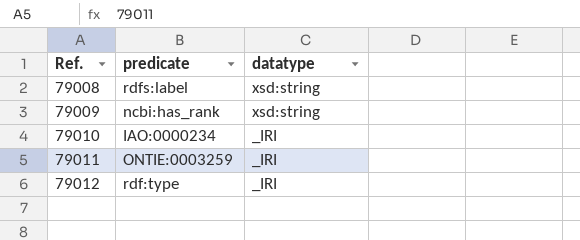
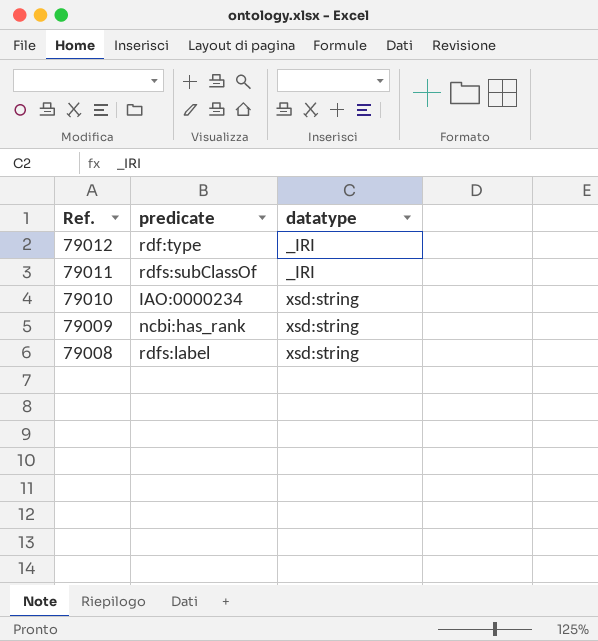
row order: Ref. ascending -> Ref. descending
79011 | predicate: ONTIE:0003259 -> rdfs:subClassOf
79010 | datatype: _IRI -> xsd:string

